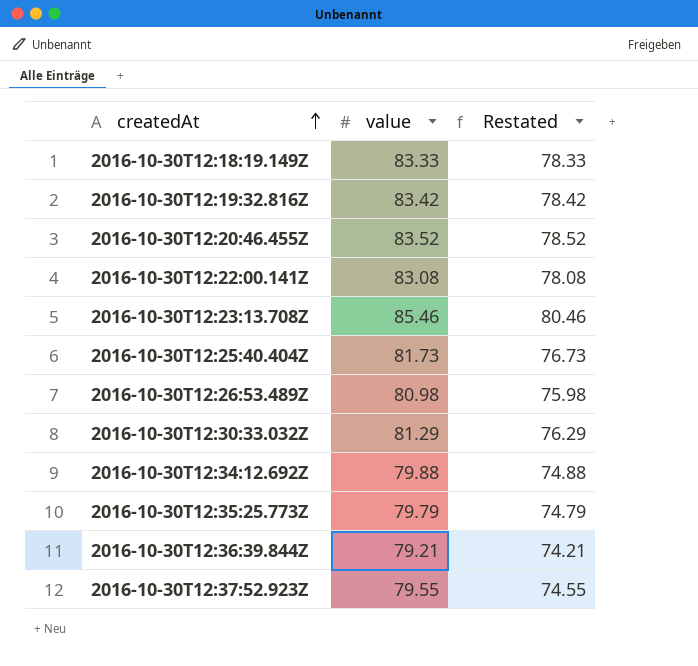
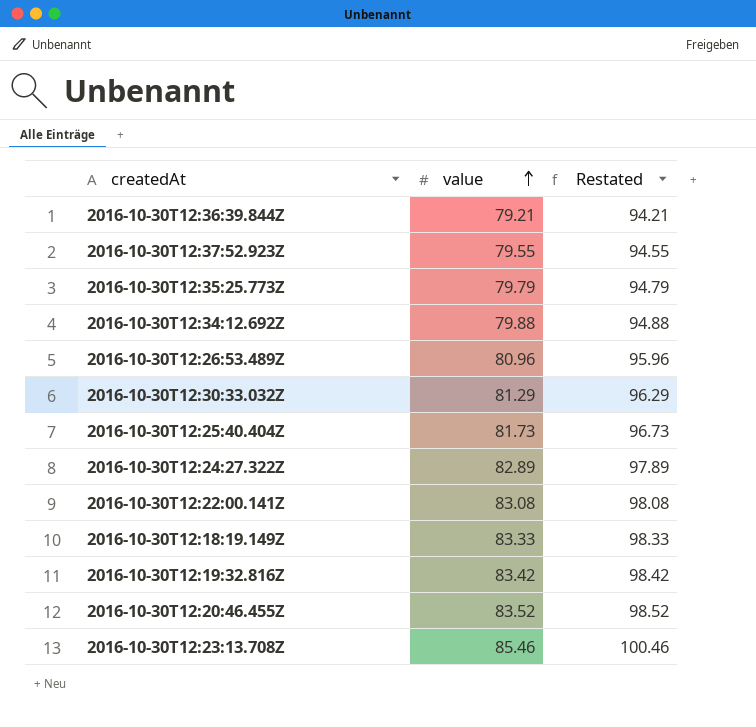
row order: createdAt ascending -> value ascending
column Restated | formula: [value] - 5 -> [value] + 15
2016-10-30T12:26:53.489Z | value: 80.98 -> 80.96
row 2016-10-30T12:24:27.322Z: none -> 82.89 | 97.89

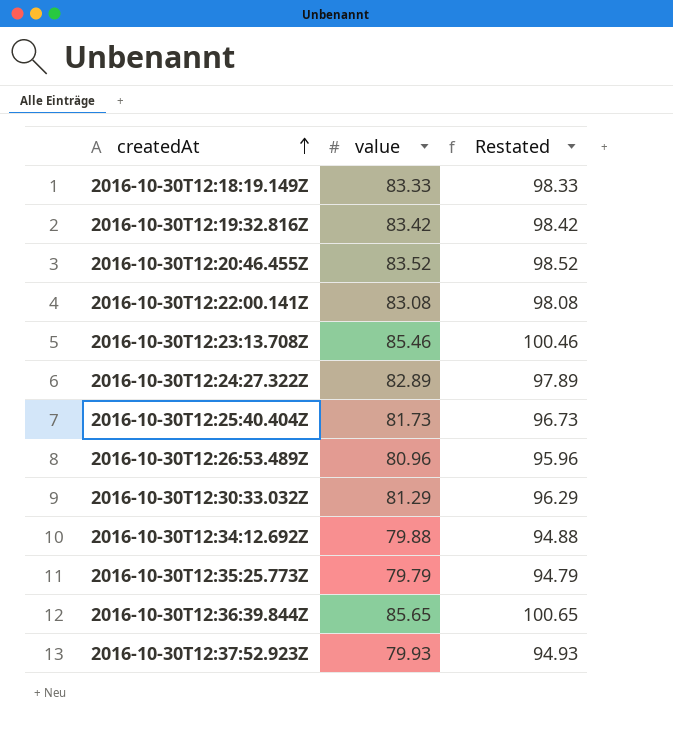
row order: value ascending -> createdAt ascending
2016-10-30T12:36:39.844Z | value: 79.21 -> 85.65
2016-10-30T12:36:39.844Z | Restated: 94.21 -> 100.65
2016-10-30T12:37:52.923Z | value: 79.55 -> 79.93
2016-10-30T12:37:52.923Z | Restated: 94.55 -> 94.93

